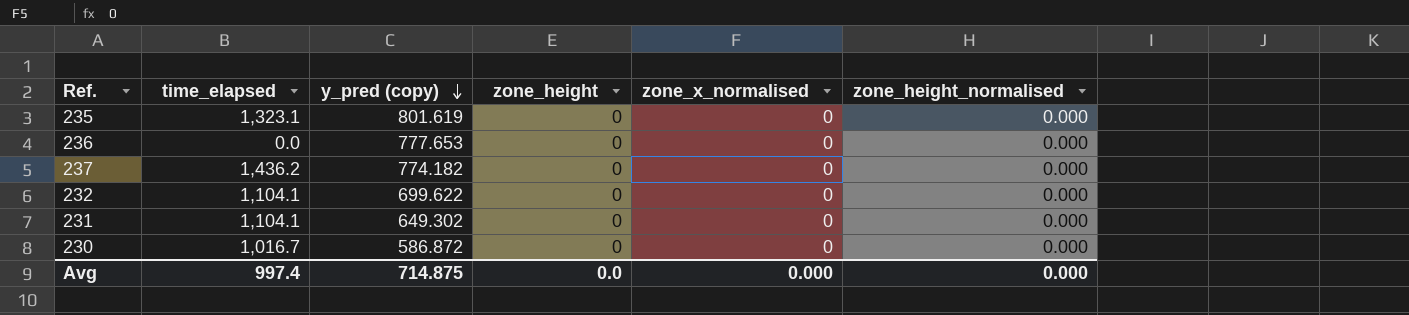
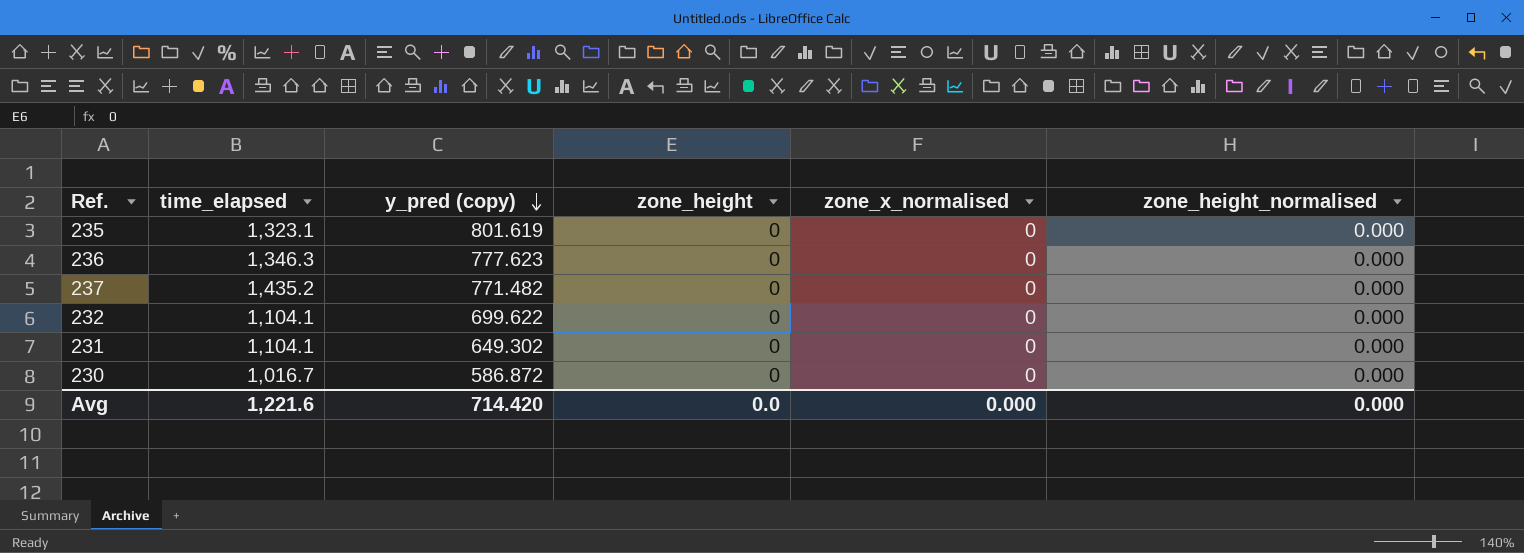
236 | time_elapsed: 0.0 -> 1,346.3
236 | y_pred (copy): 777.653 -> 777.623
237 | time_elapsed: 1,436.2 -> 1,435.2
237 | y_pred (copy): 774.182 -> 771.482
Avg | time_elapsed: 997.4 -> 1,221.6
Avg | y_pred (copy): 714.875 -> 714.420

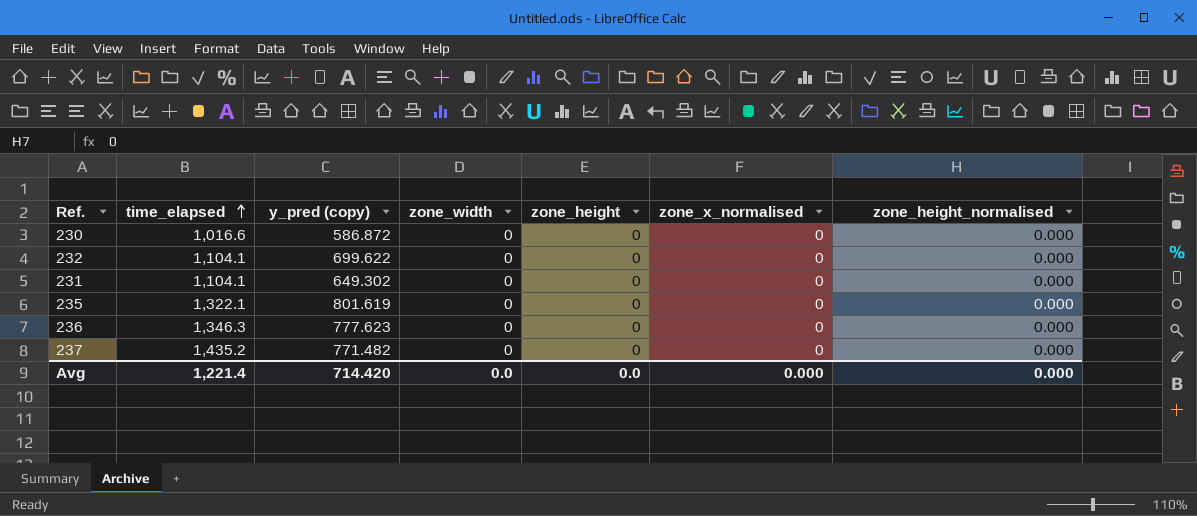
row order: y_pred (copy) descending -> time_elapsed ascending
column zone_width | position: none -> 4
230 | time_elapsed: 1,016.7 -> 1,016.6
235 | time_elapsed: 1,323.1 -> 1,322.1
Avg | time_elapsed: 1,221.6 -> 1,221.4

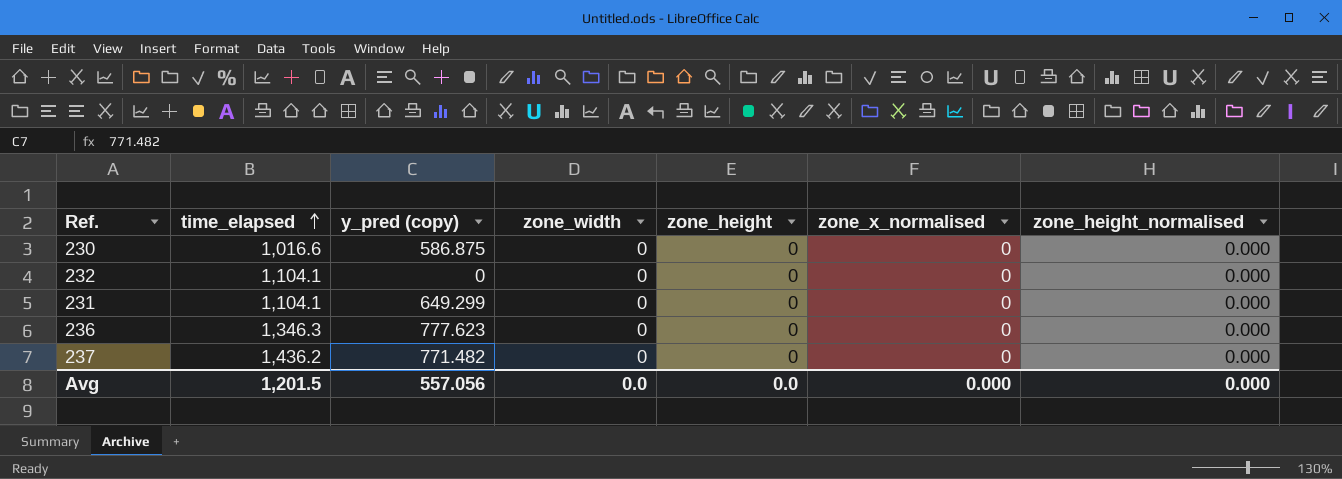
row 235: 1,322.1 | 801.619 | 0 | 0 | 0 | 0.000 -> none
230 | y_pred (copy): 586.872 -> 586.875
232 | y_pred (copy): 699.622 -> 0
231 | y_pred (copy): 649.302 -> 649.299
237 | time_elapsed: 1,435.2 -> 1,436.2
Avg | time_elapsed: 1,221.4 -> 1,201.5
Avg | y_pred (copy): 714.420 -> 557.056

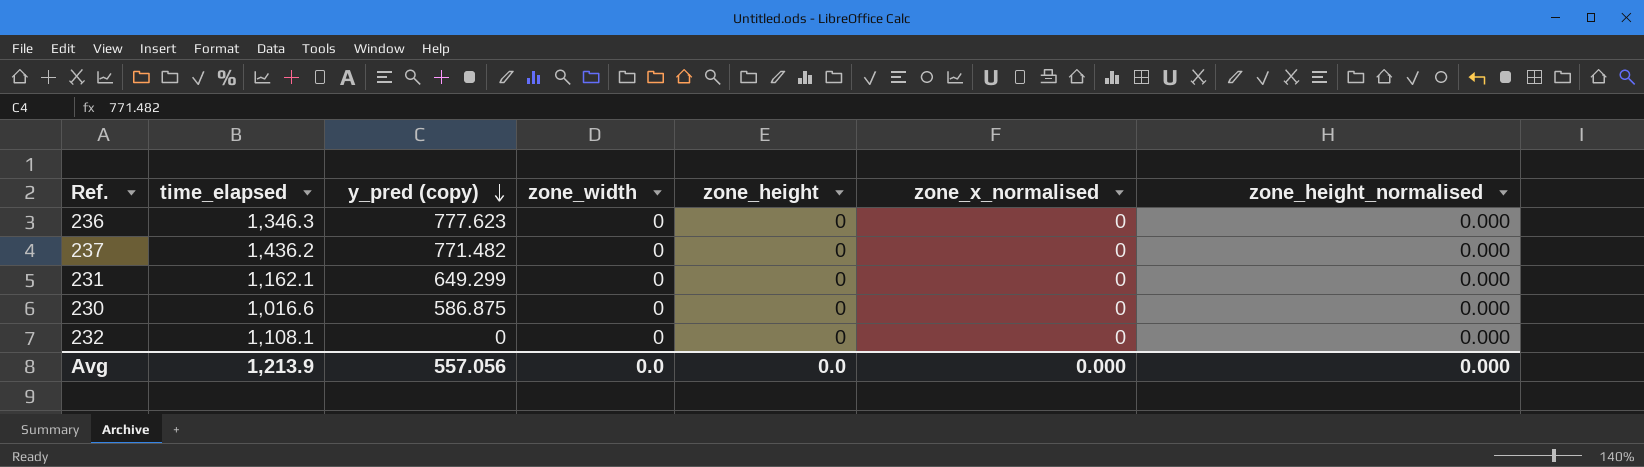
row order: time_elapsed ascending -> y_pred (copy) descending
231 | time_elapsed: 1,104.1 -> 1,162.1
232 | time_elapsed: 1,104.1 -> 1,108.1
Avg | time_elapsed: 1,201.5 -> 1,213.9

